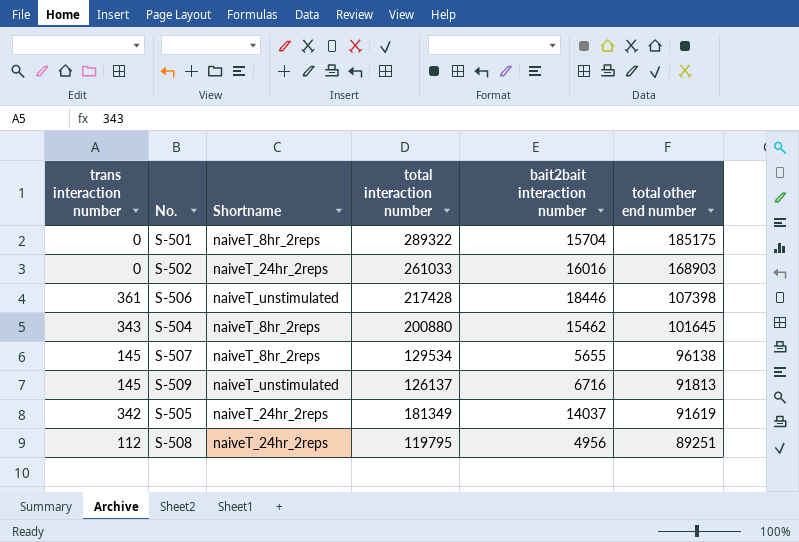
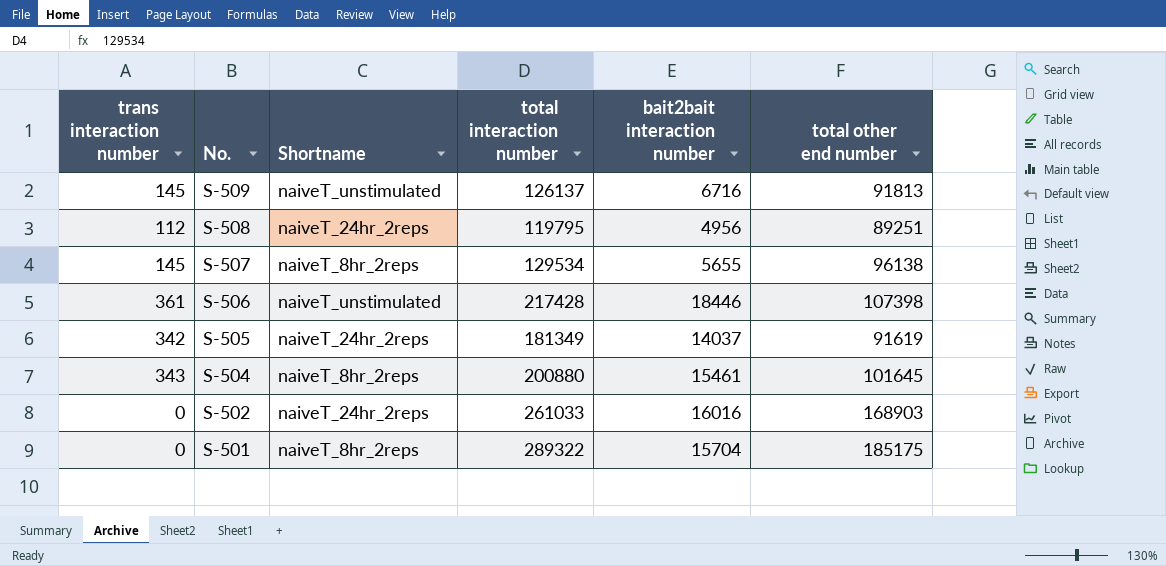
row order: total other end number descending -> No. descending
S-504 | bait2bait interaction number: 15462 -> 15461

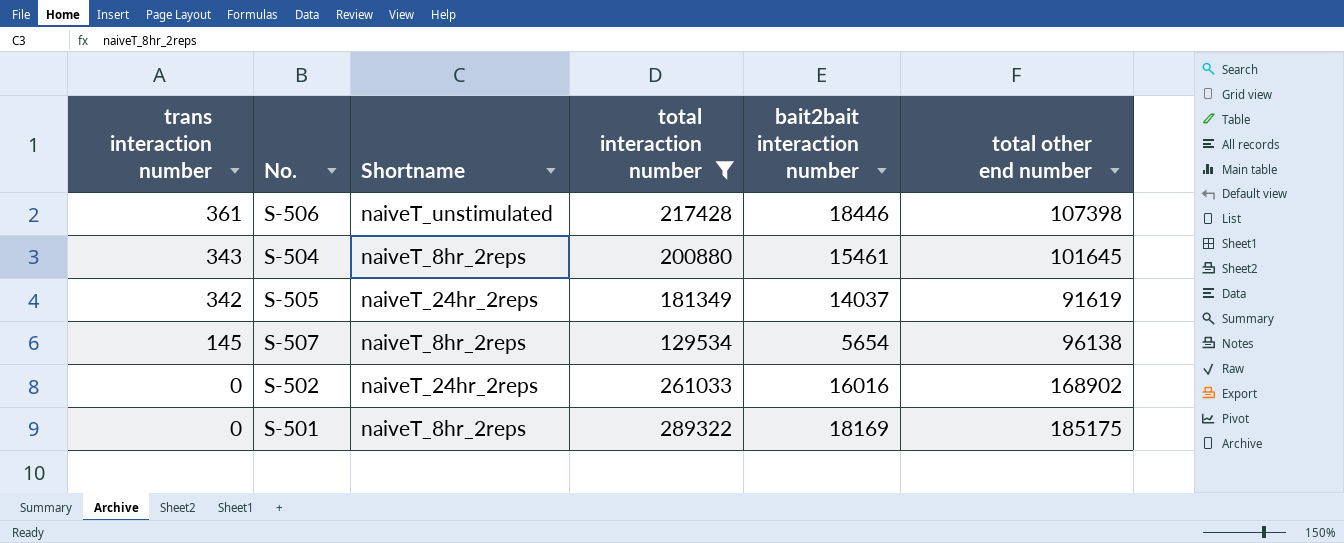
filter: none -> total interaction number >= 129534
row order: No. descending -> trans interaction number descending
S-507 | bait2bait interaction number: 5655 -> 5654
S-502 | total other end number: 168903 -> 168902
S-501 | bait2bait interaction number: 15704 -> 18169

